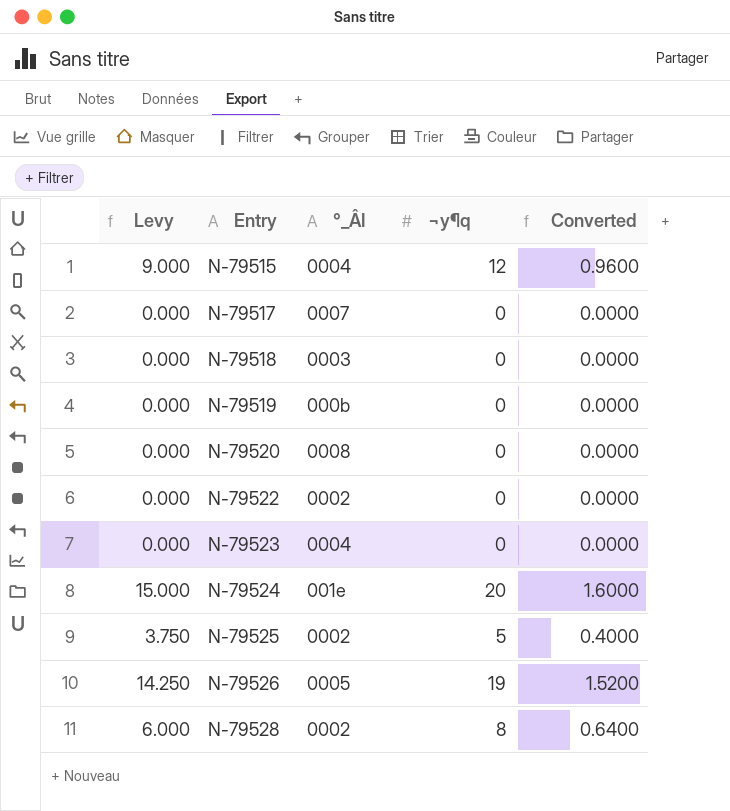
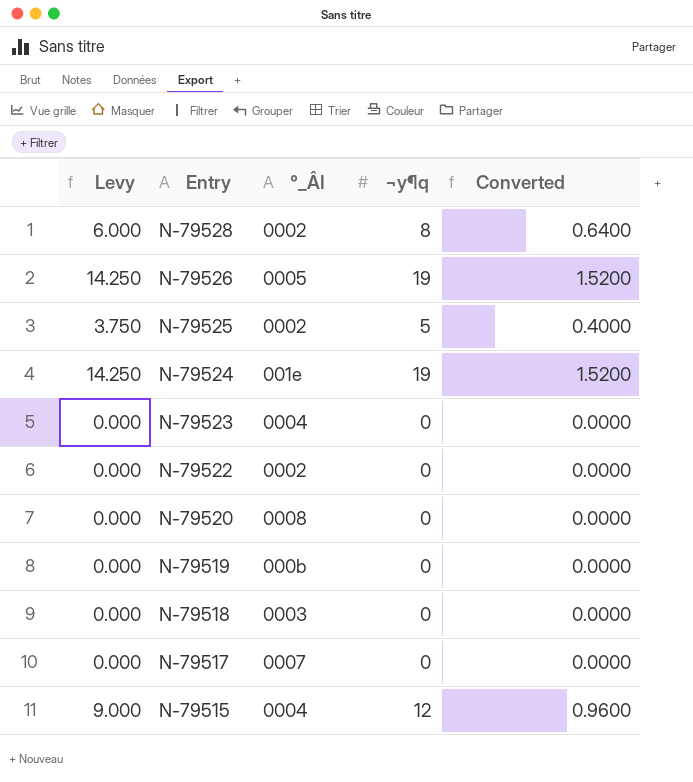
row order: Entry ascending -> Entry descending
N-79524 | Levy: 15.000 -> 14.250
N-79524 | ¬y¶q: 20 -> 19
N-79524 | Converted: 1.6000 -> 1.5200

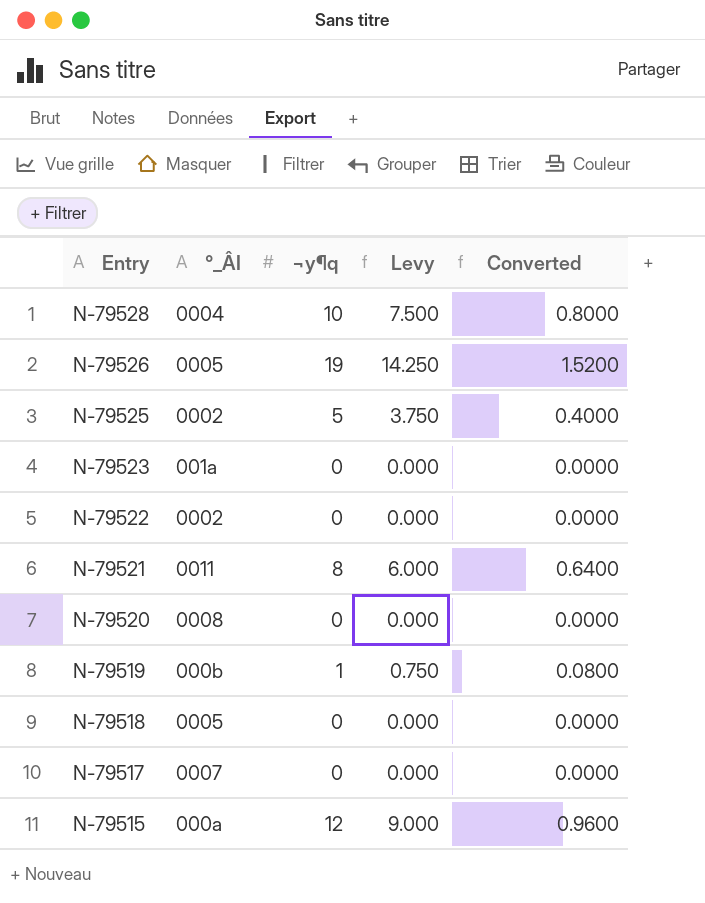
column Levy | position: 1 -> 4
row N-79524: 14.250 | 001e | 19 | 1.5200 -> none
N-79528 | °_ÂI: 0002 -> 0004
N-79528 | ¬y¶q: 8 -> 10
N-79528 | Levy: 6.000 -> 7.500
N-79528 | Converted: 0.6400 -> 0.8000
N-79523 | °_ÂI: 0004 -> 001a
row N-79521: none -> 0011 | 8 | 6.000 | 0.6400
N-79519 | ¬y¶q: 0 -> 1
N-79519 | Levy: 0.000 -> 0.750
N-79519 | Converted: 0.0000 -> 0.0800
N-79518 | °_ÂI: 0003 -> 0005
N-79515 | °_ÂI: 0004 -> 000a

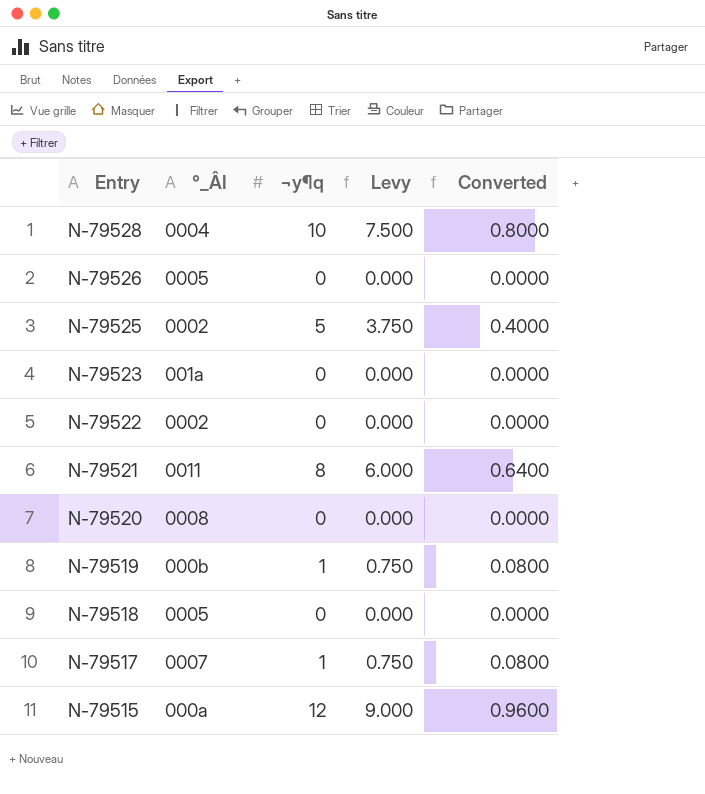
N-79526 | ¬y¶q: 19 -> 0
N-79526 | Levy: 14.250 -> 0.000
N-79526 | Converted: 1.5200 -> 0.0000
N-79517 | ¬y¶q: 0 -> 1
N-79517 | Levy: 0.000 -> 0.750
N-79517 | Converted: 0.0000 -> 0.0800

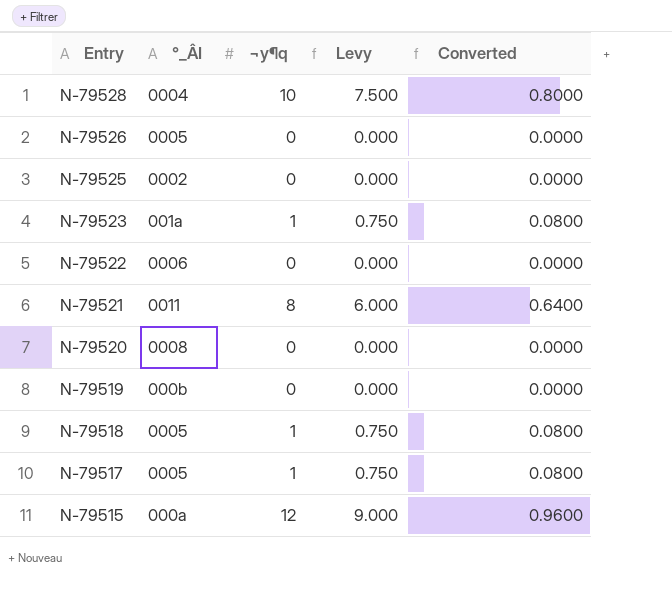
N-79525 | ¬y¶q: 5 -> 0
N-79525 | Levy: 3.750 -> 0.000
N-79525 | Converted: 0.4000 -> 0.0000
N-79523 | ¬y¶q: 0 -> 1
N-79523 | Levy: 0.000 -> 0.750
N-79523 | Converted: 0.0000 -> 0.0800
N-79522 | °_ÂI: 0002 -> 0006
N-79519 | ¬y¶q: 1 -> 0
N-79519 | Levy: 0.750 -> 0.000
N-79519 | Converted: 0.0800 -> 0.0000
N-79518 | ¬y¶q: 0 -> 1
N-79518 | Levy: 0.000 -> 0.750
N-79518 | Converted: 0.0000 -> 0.0800
N-79517 | °_ÂI: 0007 -> 0005

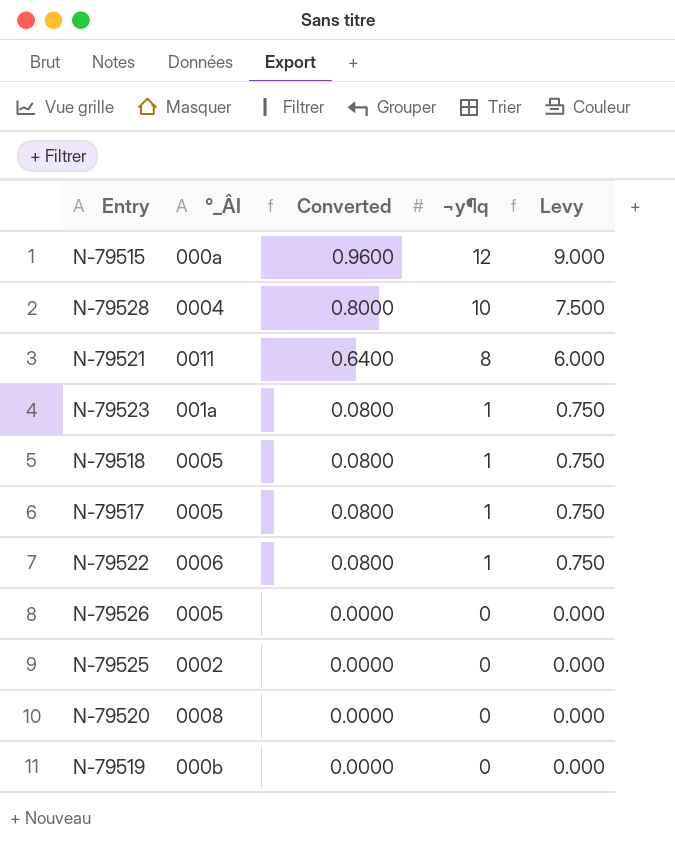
row order: Entry descending -> Converted descending
column Converted | position: 5 -> 3
N-79522 | Converted: 0.0000 -> 0.0800
N-79522 | ¬y¶q: 0 -> 1
N-79522 | Levy: 0.000 -> 0.750

